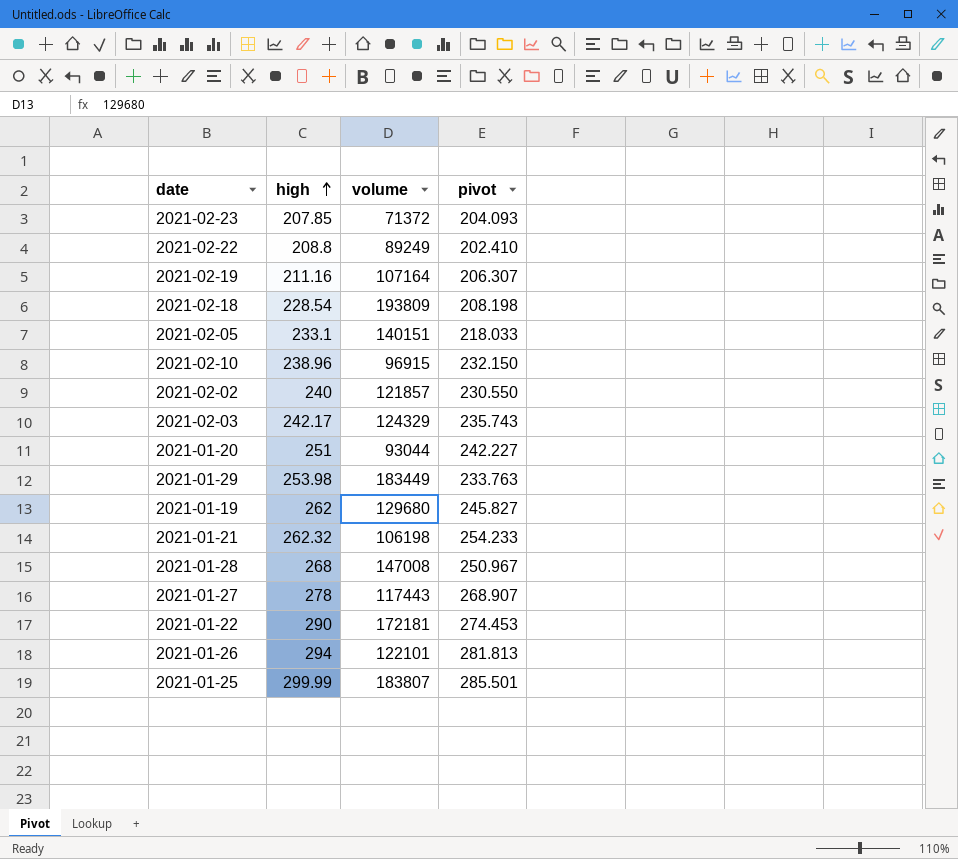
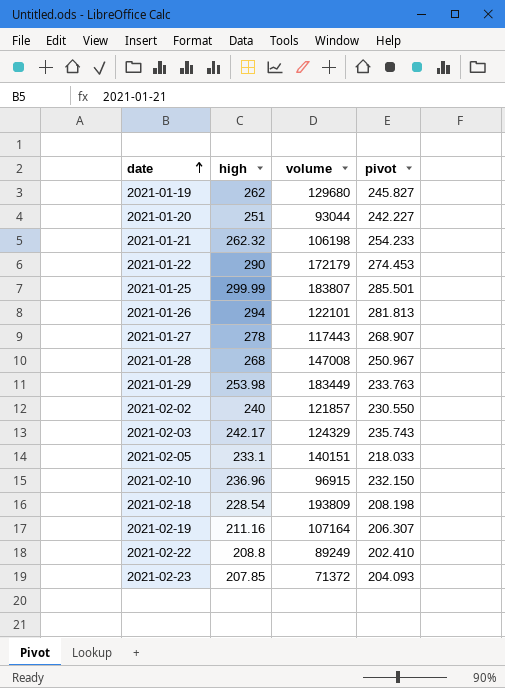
row order: high ascending -> date ascending
2021-01-22 | volume: 172181 -> 172179
2021-02-10 | high: 238.96 -> 236.96

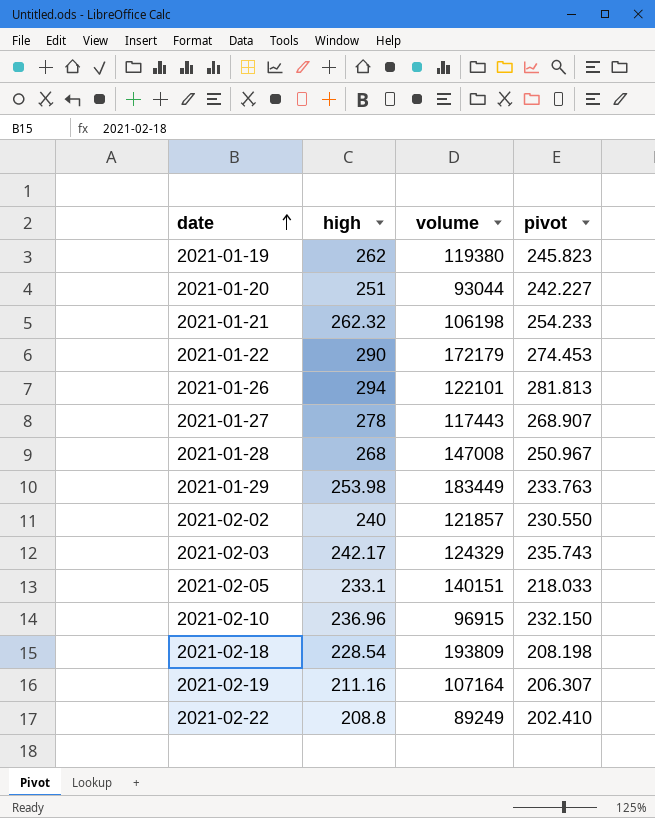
row 2021-01-25: 299.99 | 183807 | 285.501 -> none
row 2021-02-23: 207.85 | 71372 | 204.093 -> none
2021-01-19 | volume: 129680 -> 119380
2021-01-19 | pivot: 245.827 -> 245.823

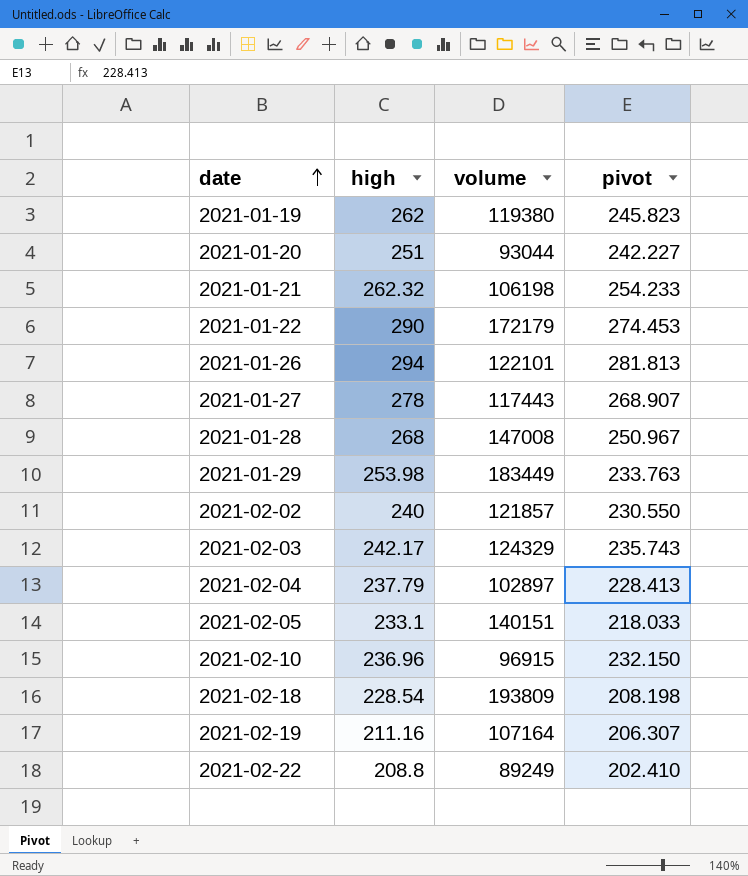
row 2021-02-04: none -> 237.79 | 102897 | 228.413

